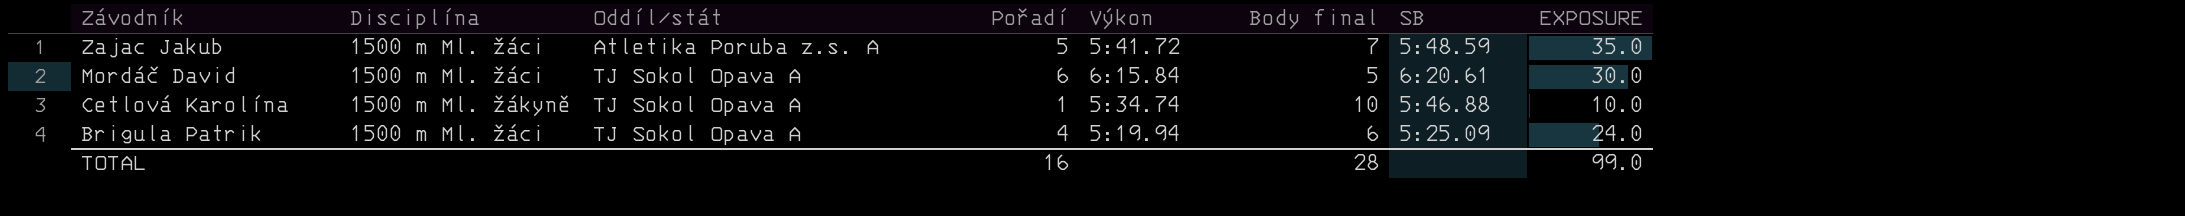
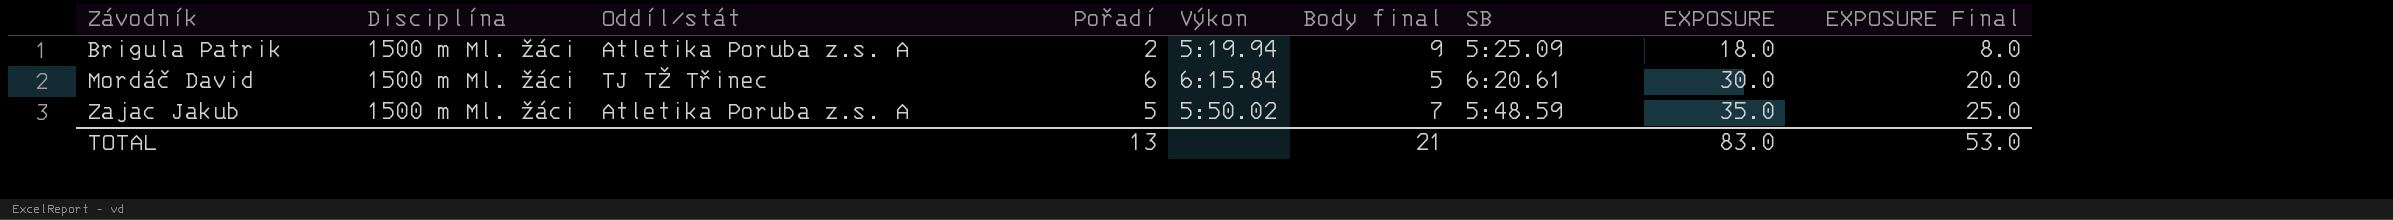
row order: Závodník descending -> Závodník ascending
column EXPOSURE Final | formula: none -> [EXPOSURE] - 10
row Cetlová Karolína: 1500 m Ml. žákyně | TJ Sokol Opava A | 1 | 5:34.74 | 10 | 5:46.88 | 10.0 -> none
Brigula Patrik | Oddíl/stát: TJ Sokol Opava A -> Atletika Poruba z.s. A
Brigula Patrik | Pořadí: 4 -> 2
Brigula Patrik | Body final: 6 -> 9
Brigula Patrik | EXPOSURE: 24.0 -> 18.0
Mordáč David | Oddíl/stát: TJ Sokol Opava A -> TJ TŽ Třinec
Zajac Jakub | Výkon: 5:41.72 -> 5:50.02
TOTAL | Pořadí: 16 -> 13
TOTAL | Body final: 28 -> 21
TOTAL | EXPOSURE: 99.0 -> 83.0

